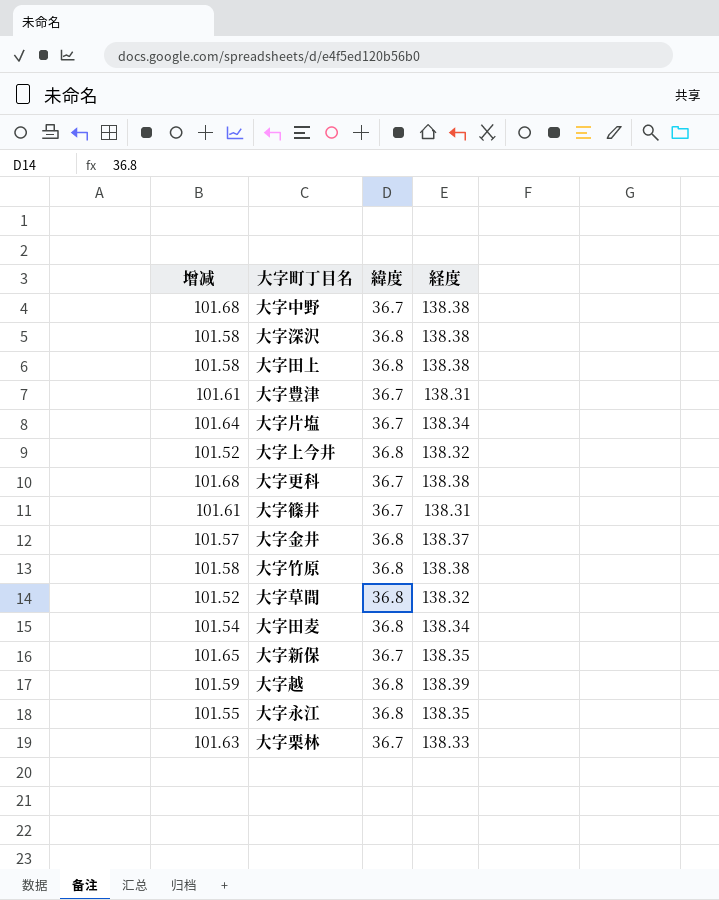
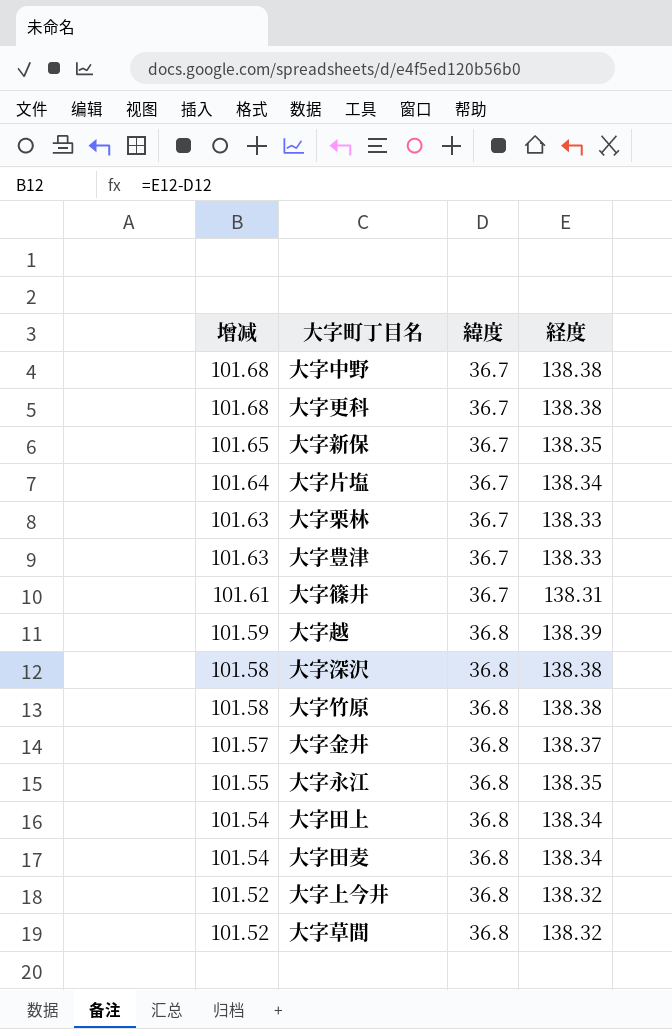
row order: none -> 增减 descending
大字豊津 | 增减: 101.61 -> 101.63
大字豊津 | 経度: 138.31 -> 138.33
大字田上 | 增减: 101.58 -> 101.54
大字田上 | 経度: 138.38 -> 138.34

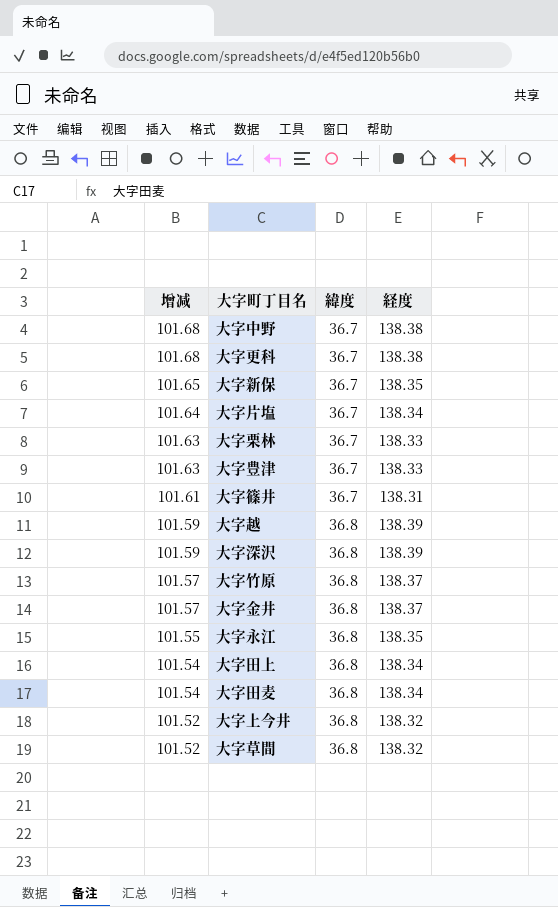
大字深沢 | 增减: 101.58 -> 101.59
大字深沢 | 経度: 138.38 -> 138.39
大字竹原 | 增减: 101.58 -> 101.57
大字竹原 | 経度: 138.38 -> 138.37

